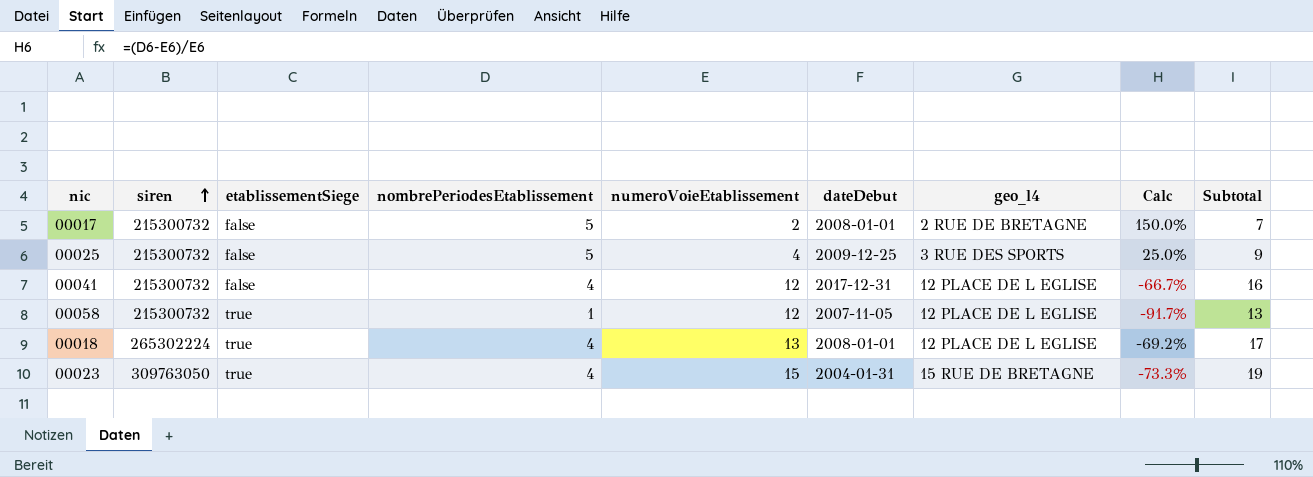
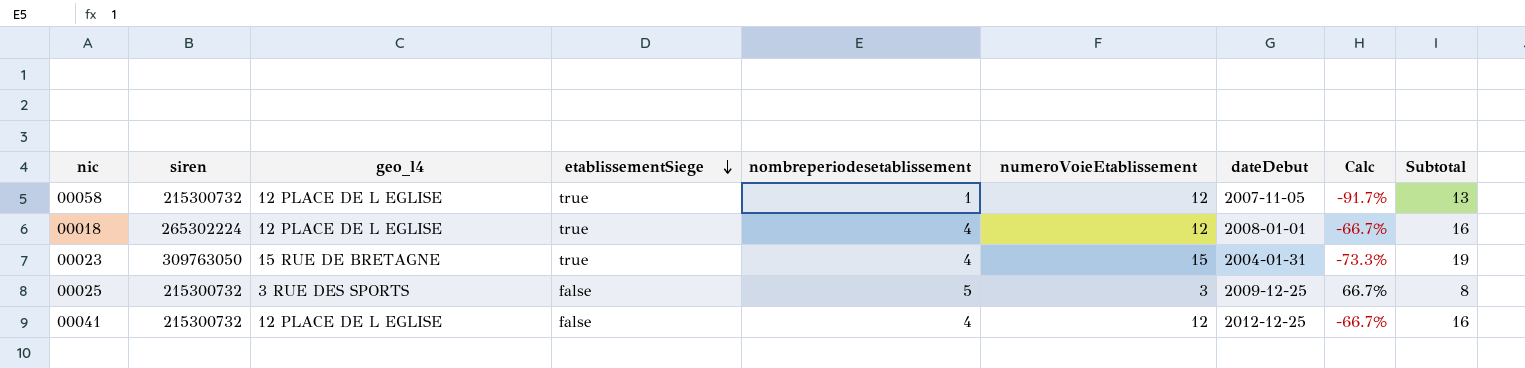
row order: siren ascending -> etablissementSiege descending
column geo_l4 | position: 7 -> 3
column name: nombrePeriodesEtablissement -> nombreperiodesetablissement
row 00017: 215300732 | false | 5 | 2 | 2008-01-01 | 2 RUE DE BRETAGNE | 150.0% | 7 -> none
00018 | numeroVoieEtablissement: 13 -> 12
00018 | Calc: -69.2% -> -66.7%
00018 | Subtotal: 17 -> 16
00025 | numeroVoieEtablissement: 4 -> 3
00025 | Calc: 25.0% -> 66.7%
00025 | Subtotal: 9 -> 8
00041 | dateDebut: 2017-12-31 -> 2012-12-25

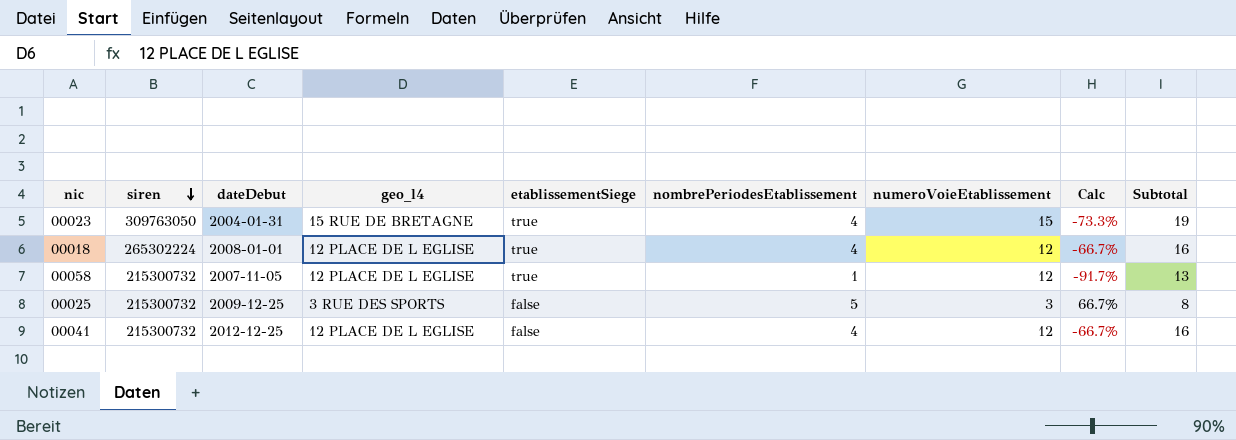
row order: etablissementSiege descending -> siren descending
column dateDebut | position: 7 -> 3
column name: nombreperiodesetablissement -> nombrePeriodesEtablissement

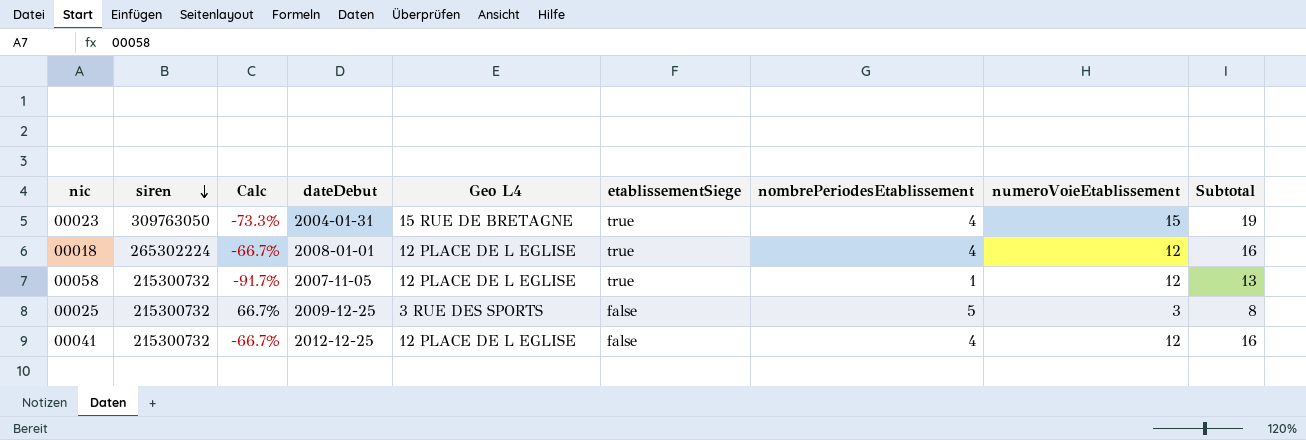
column Calc | position: 8 -> 3
column name: geo_l4 -> Geo L4

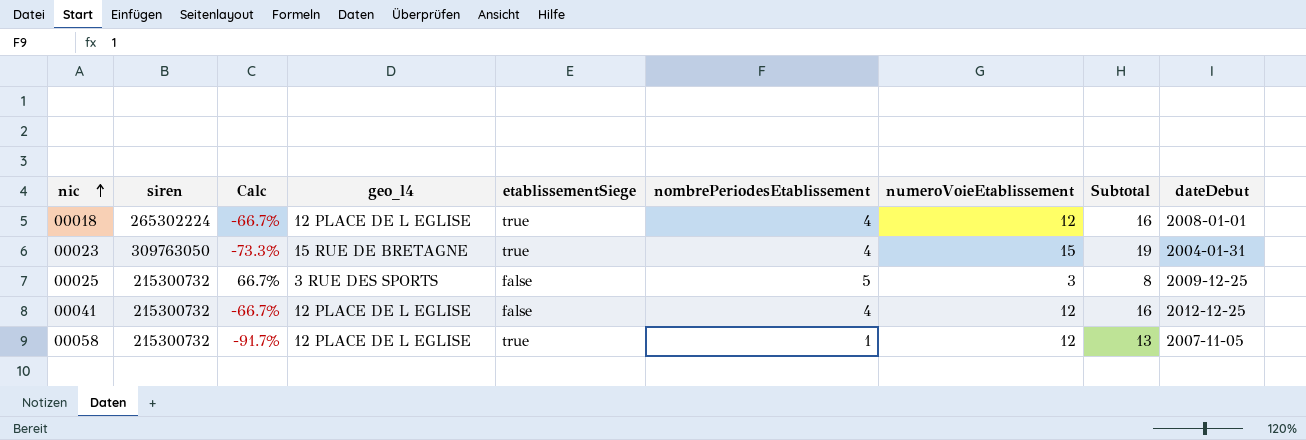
row order: siren descending -> nic ascending
column name: Geo L4 -> geo_l4
column dateDebut | position: 4 -> 9

